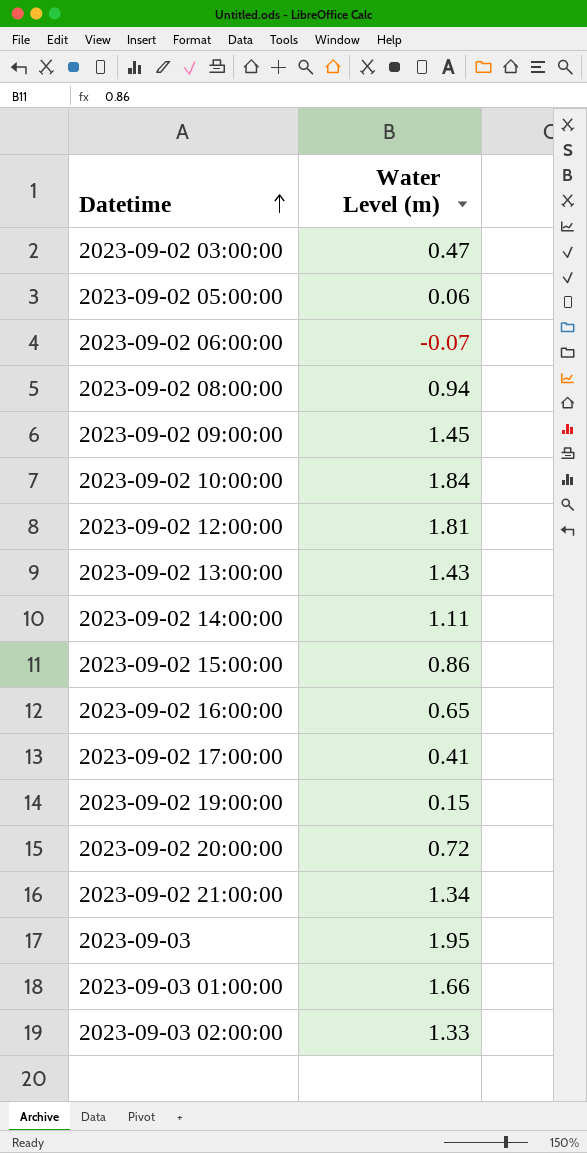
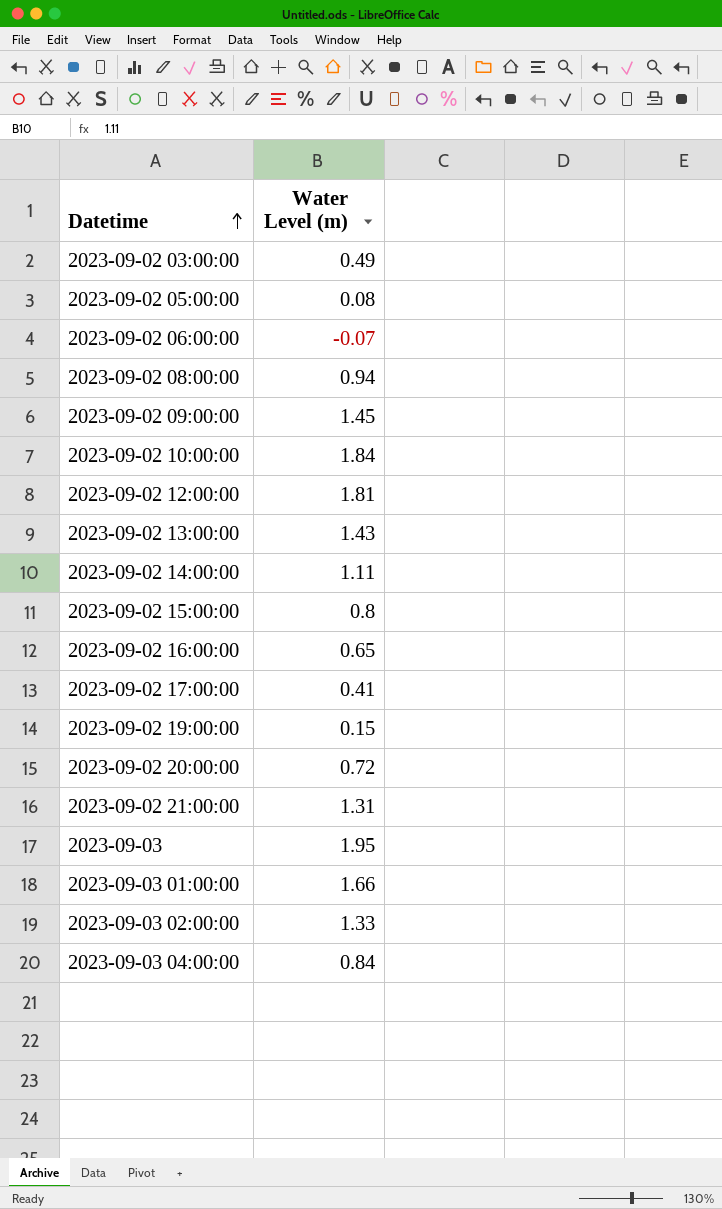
2023-09-02 03:00:00 | Water Level (m): 0.47 -> 0.49
2023-09-02 05:00:00 | Water Level (m): 0.06 -> 0.08
2023-09-02 15:00:00 | Water Level (m): 0.86 -> 0.8
2023-09-02 21:00:00 | Water Level (m): 1.34 -> 1.31
row 2023-09-03 04:00:00: none -> 0.84

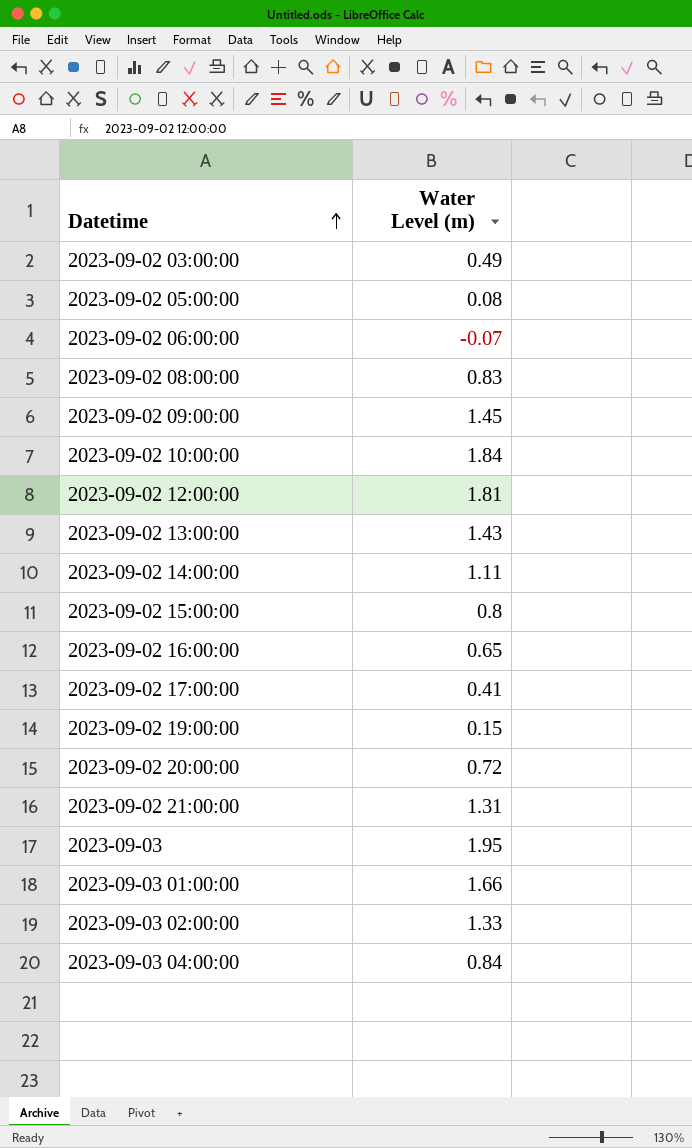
2023-09-02 08:00:00 | Water Level (m): 0.94 -> 0.83

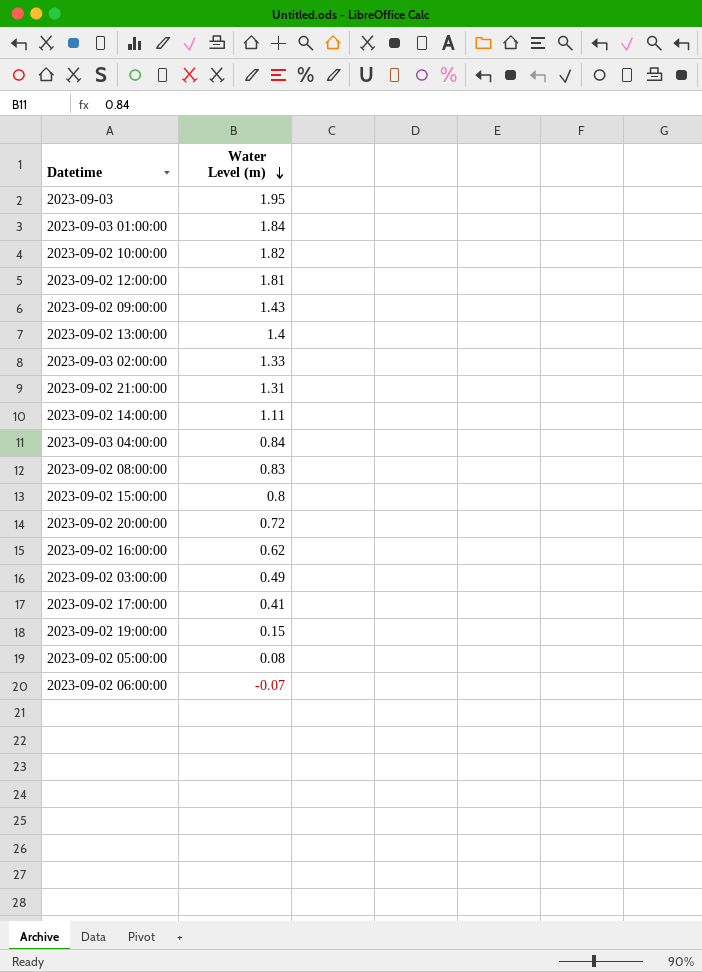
row order: Datetime ascending -> Water Level (m) descending
2023-09-03 01:00:00 | Water Level (m): 1.66 -> 1.84
2023-09-02 10:00:00 | Water Level (m): 1.84 -> 1.82
2023-09-02 09:00:00 | Water Level (m): 1.45 -> 1.43
2023-09-02 13:00:00 | Water Level (m): 1.43 -> 1.4
2023-09-02 16:00:00 | Water Level (m): 0.65 -> 0.62

